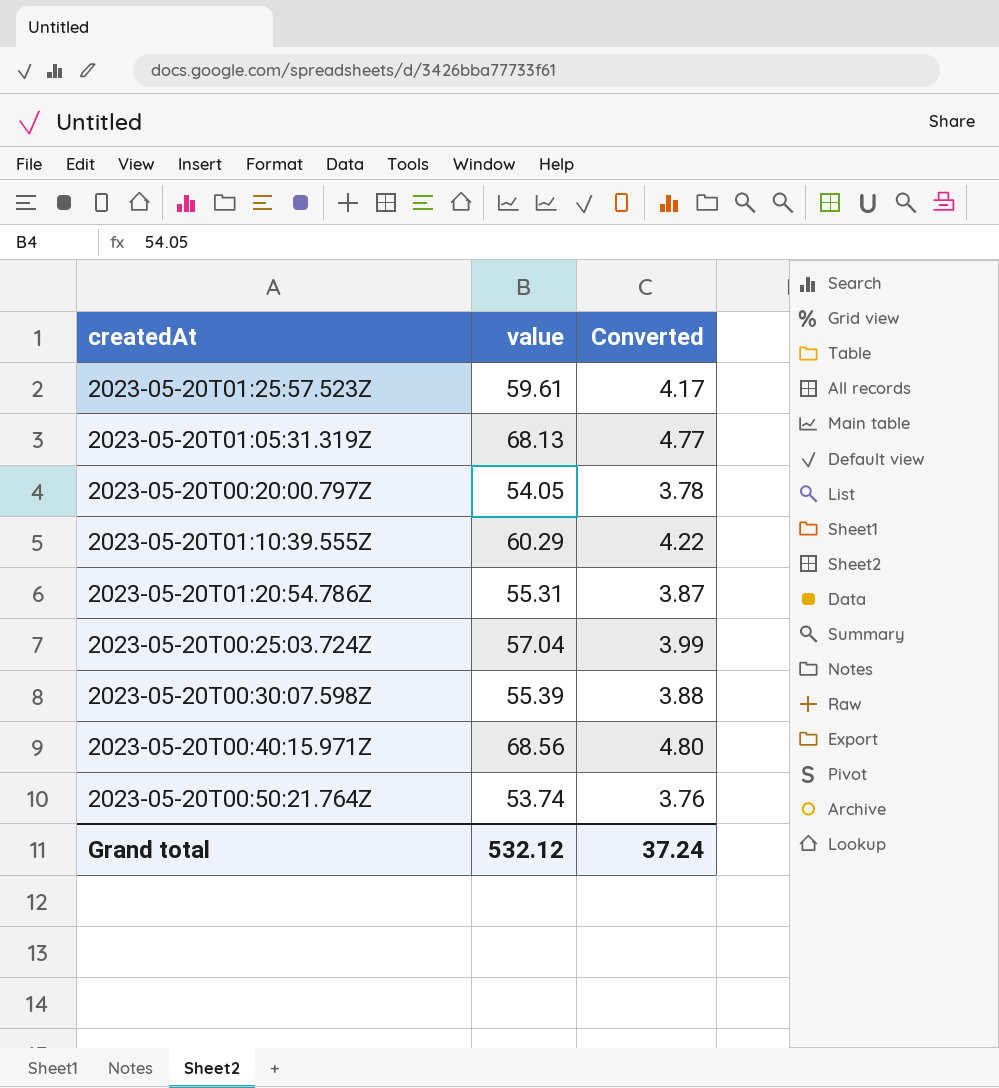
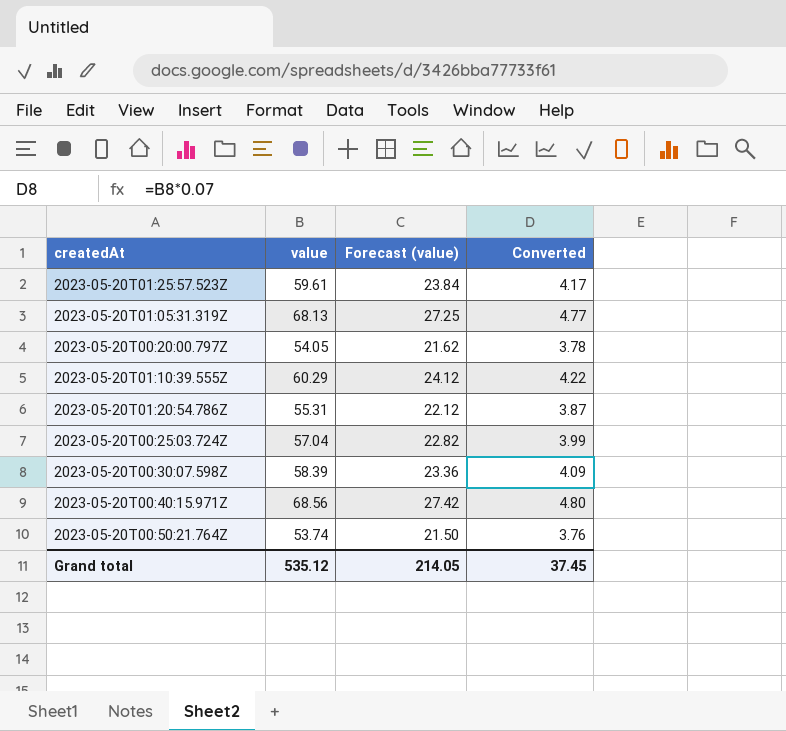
column Forecast (value) | formula: none -> [value] * 0.4
2023-05-20T00:30:07.598Z | value: 55.39 -> 58.39
2023-05-20T00:30:07.598Z | Converted: 3.88 -> 4.09
Grand total | value: 532.12 -> 535.12
Grand total | Converted: 37.24 -> 37.45

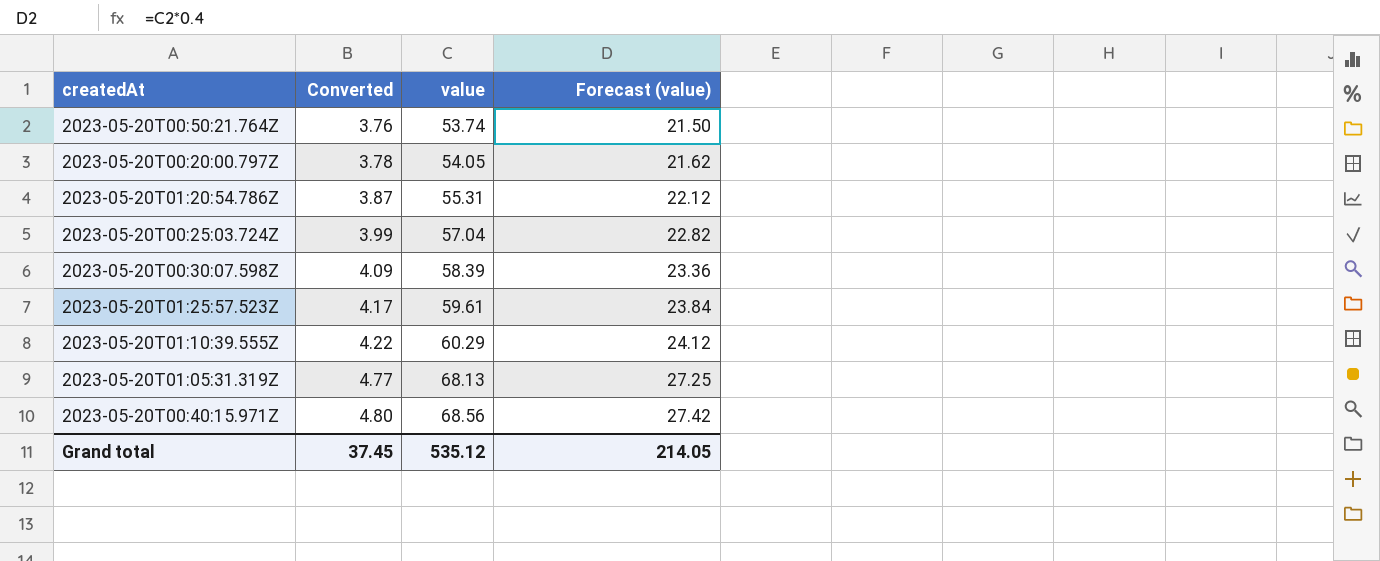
row order: none -> Converted ascending
column Converted | position: 4 -> 2

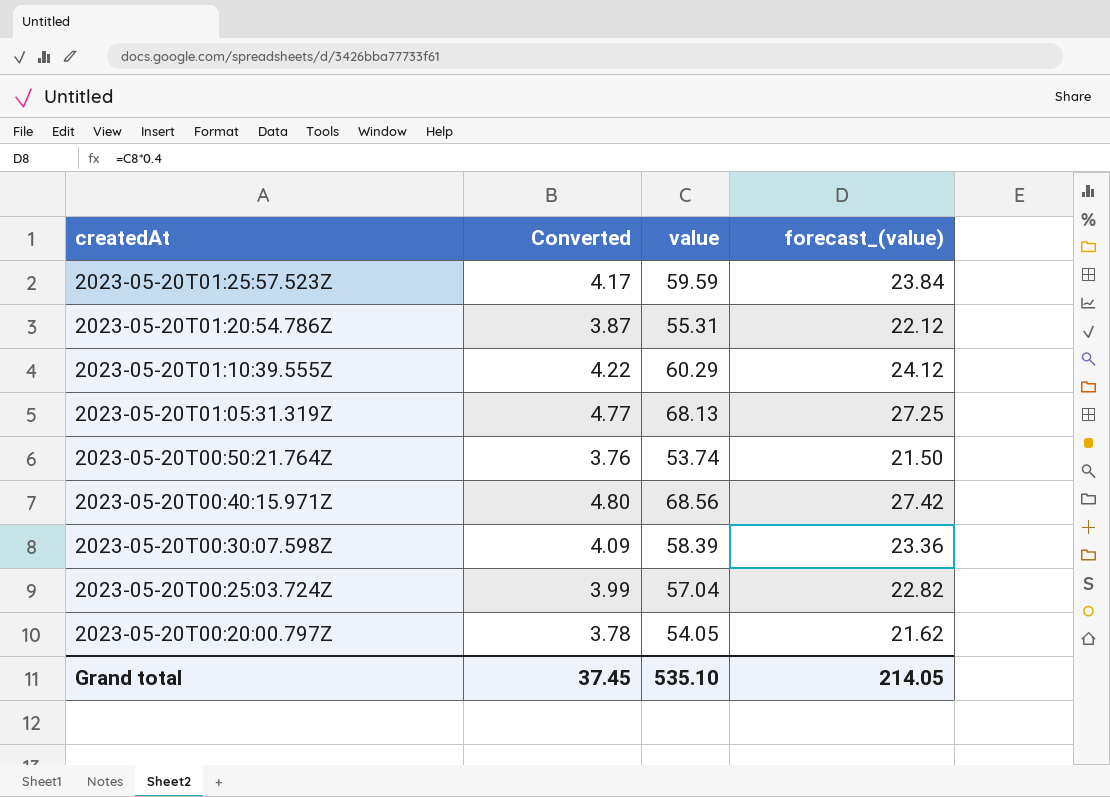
row order: Converted ascending -> createdAt descending
column name: Forecast (value) -> forecast_(value)
2023-05-20T01:25:57.523Z | value: 59.61 -> 59.59
Grand total | value: 535.12 -> 535.10

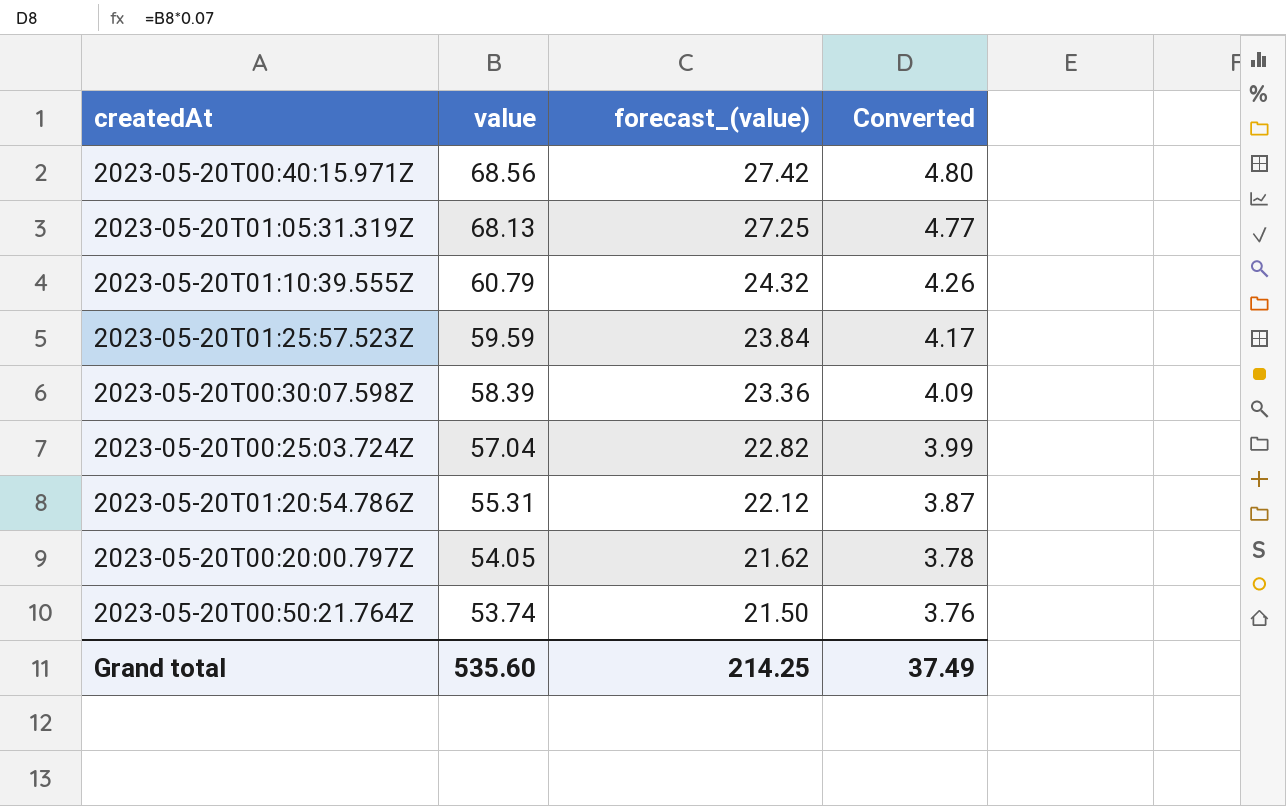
row order: createdAt descending -> value descending
column Converted | position: 2 -> 4
2023-05-20T01:10:39.555Z | value: 60.29 -> 60.79
2023-05-20T01:10:39.555Z | forecast_(value): 24.12 -> 24.32
2023-05-20T01:10:39.555Z | Converted: 4.22 -> 4.26
Grand total | value: 535.10 -> 535.60
Grand total | forecast_(value): 214.05 -> 214.25
Grand total | Converted: 37.45 -> 37.49

